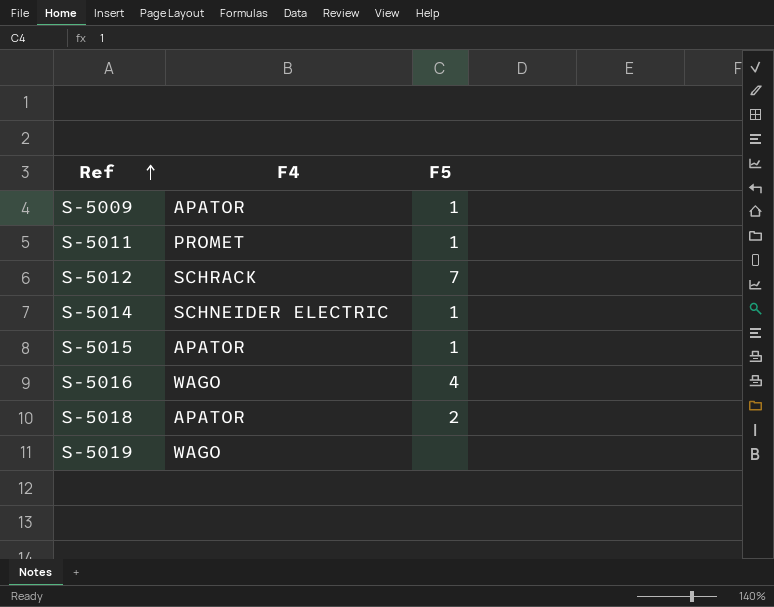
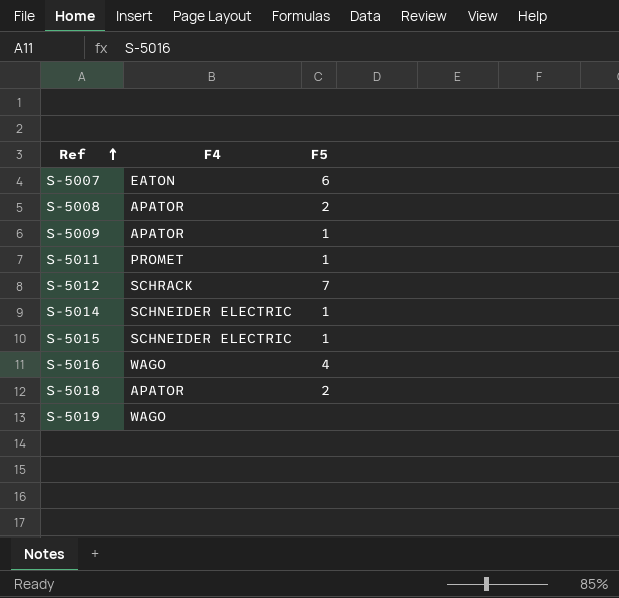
row S-5007: none -> EATON | 6
row S-5008: none -> APATOR | 2
S-5015 | F4: APATOR -> SCHNEIDER ELECTRIC

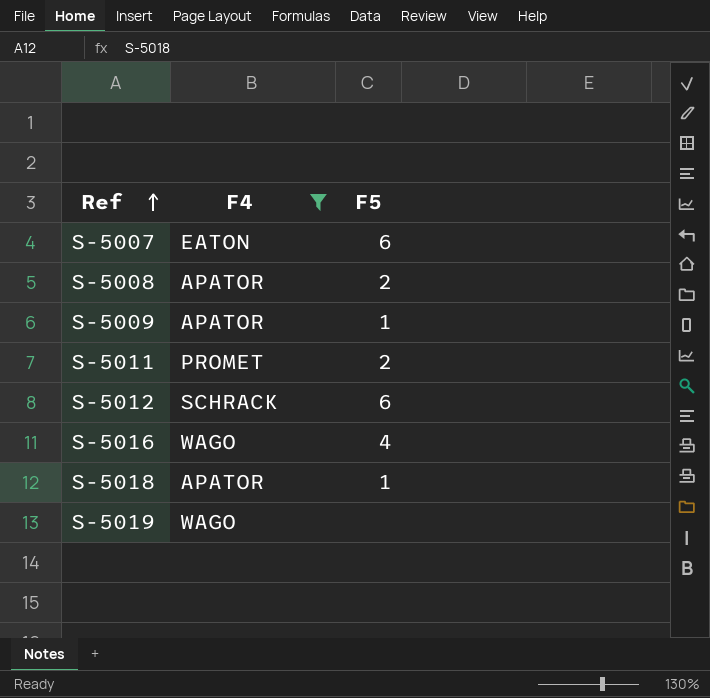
filter: none -> F4 != SCHNEIDER ELECTRIC
S-5011 | F5: 1 -> 2
S-5012 | F5: 7 -> 6
S-5018 | F5: 2 -> 1

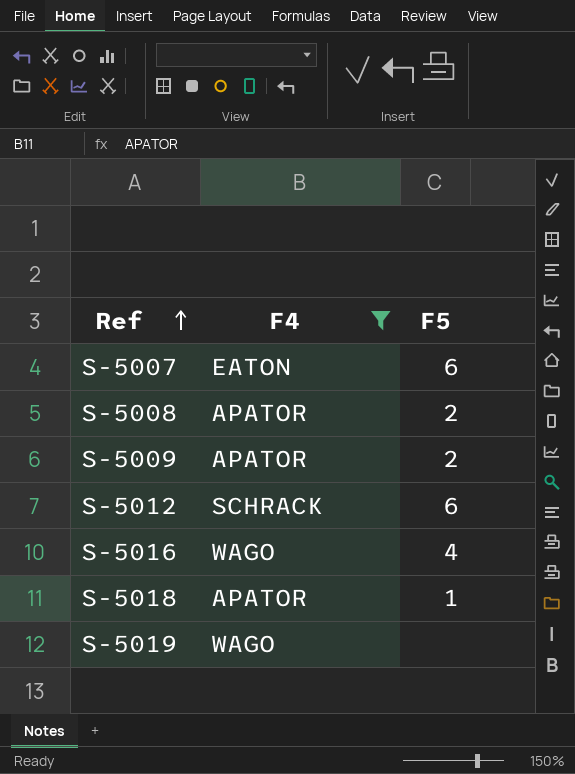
row S-5011: PROMET | 2 -> none
S-5009 | F5: 1 -> 2

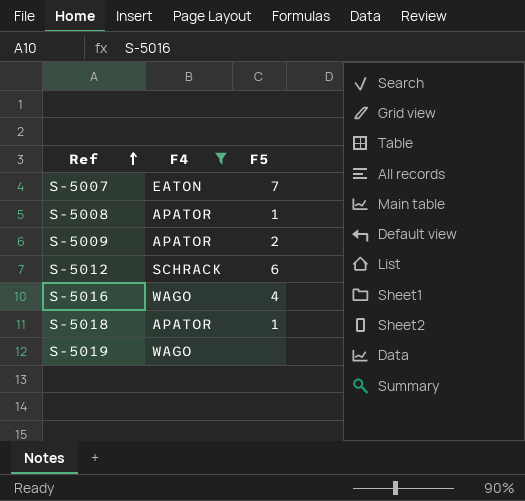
S-5007 | F5: 6 -> 7
S-5008 | F5: 2 -> 1

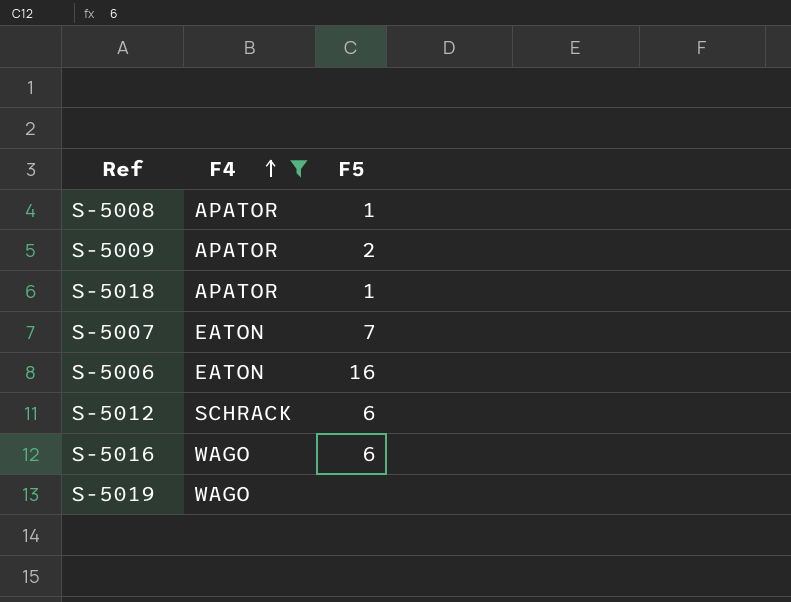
row order: Ref ascending -> F4 ascending
row S-5006: none -> EATON | 16
S-5016 | F5: 4 -> 6

